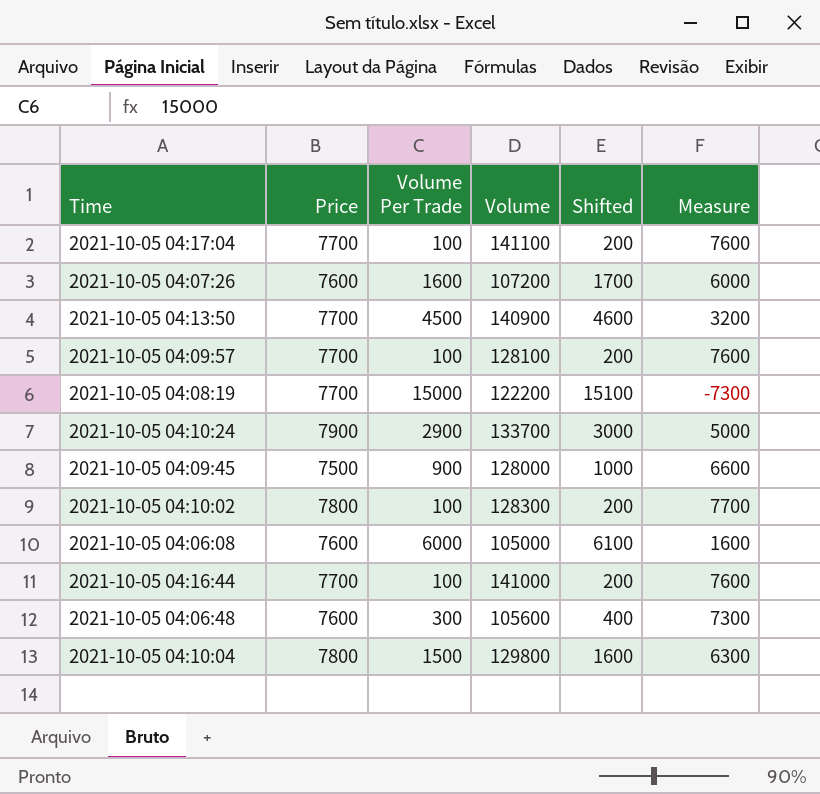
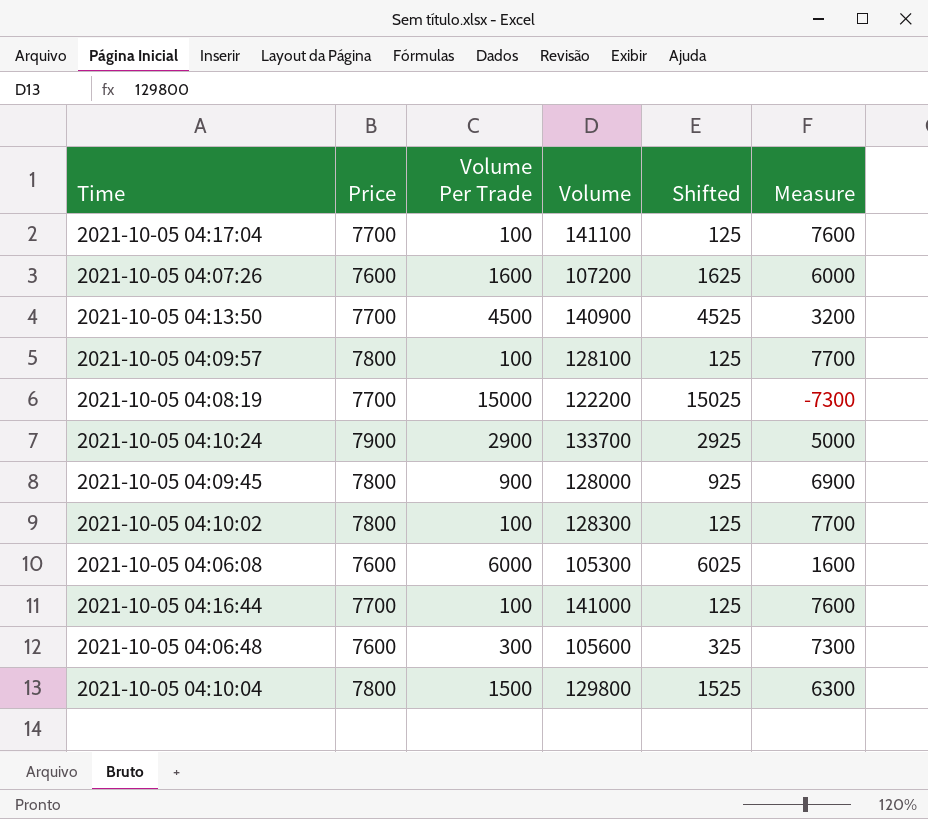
column Shifted | formula: [Volume Per Trade] + 100 -> [Volume Per Trade] + 25
2021-10-05 04:09:57 | Price: 7700 -> 7800
2021-10-05 04:09:57 | Measure: 7600 -> 7700
2021-10-05 04:09:45 | Price: 7500 -> 7800
2021-10-05 04:09:45 | Measure: 6600 -> 6900
2021-10-05 04:06:08 | Volume: 105000 -> 105300

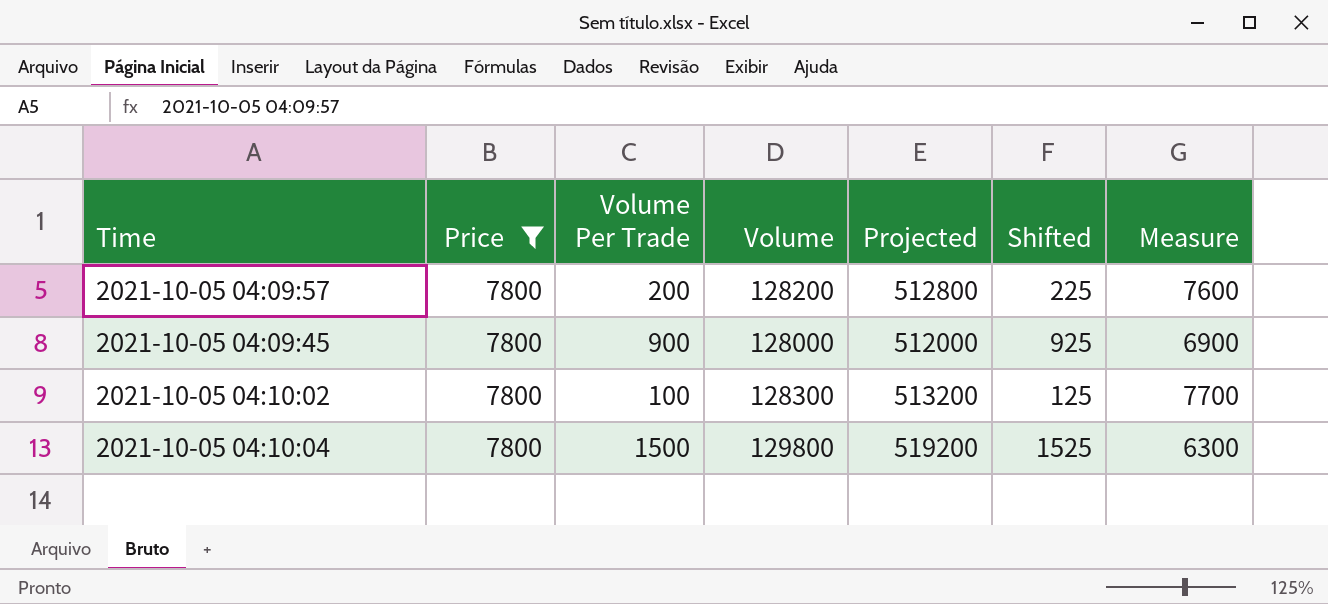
filter: none -> Price = 7800
column Projected | formula: none -> [Volume] * 4
2021-10-05 04:09:57 | Volume Per Trade: 100 -> 200
2021-10-05 04:09:57 | Volume: 128100 -> 128200
2021-10-05 04:09:57 | Shifted: 125 -> 225
2021-10-05 04:09:57 | Measure: 7700 -> 7600

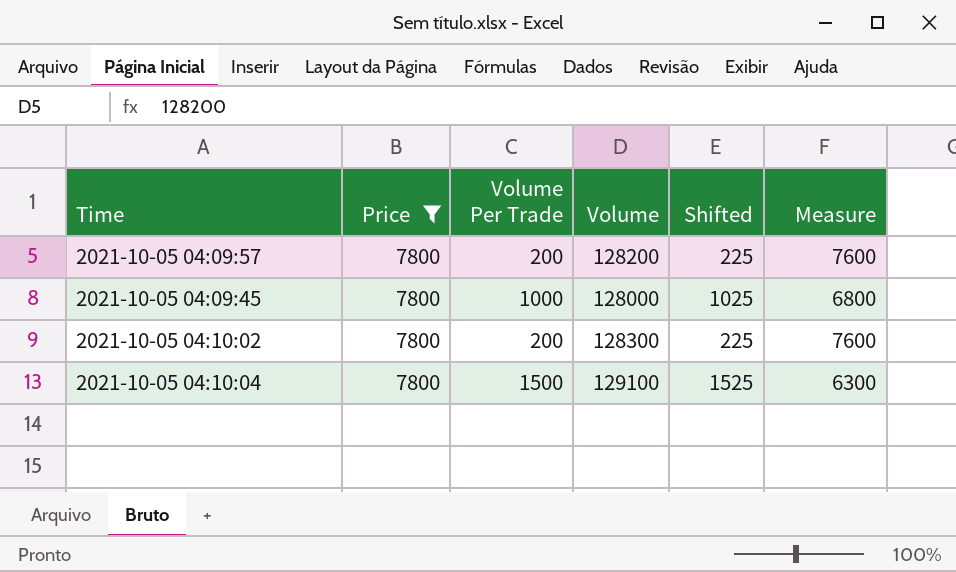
column Projected | formula: [Volume] * 4 -> none
2021-10-05 04:09:45 | Volume Per Trade: 900 -> 1000
2021-10-05 04:09:45 | Shifted: 925 -> 1025
2021-10-05 04:09:45 | Measure: 6900 -> 6800
2021-10-05 04:10:02 | Volume Per Trade: 100 -> 200
2021-10-05 04:10:02 | Shifted: 125 -> 225
2021-10-05 04:10:02 | Measure: 7700 -> 7600
2021-10-05 04:10:04 | Volume: 129800 -> 129100

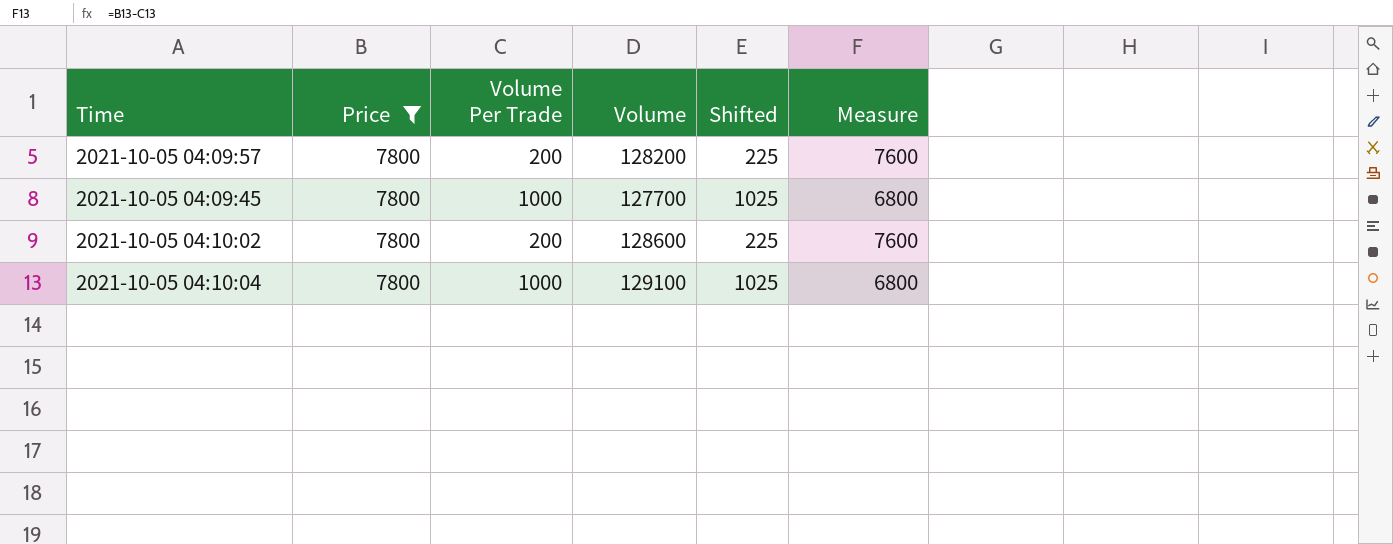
2021-10-05 04:09:45 | Volume: 128000 -> 127700
2021-10-05 04:10:02 | Volume: 128300 -> 128600
2021-10-05 04:10:04 | Volume Per Trade: 1500 -> 1000
2021-10-05 04:10:04 | Shifted: 1525 -> 1025
2021-10-05 04:10:04 | Measure: 6300 -> 6800

